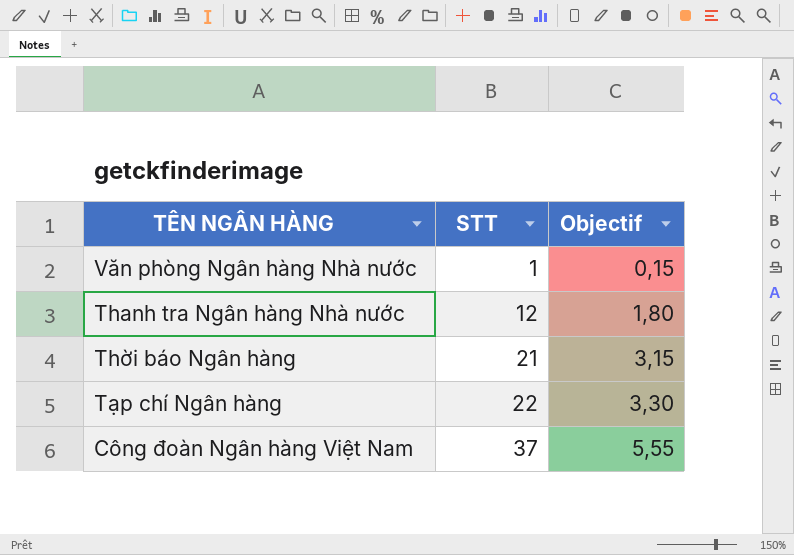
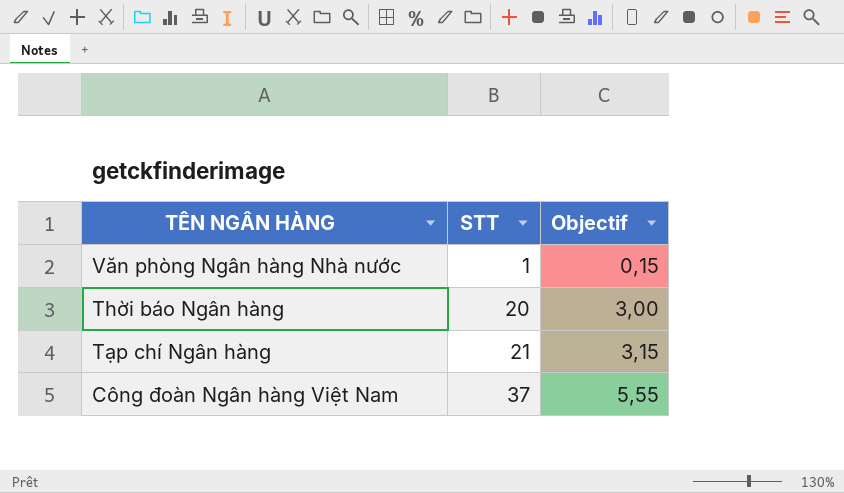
row Thanh tra Ngân hàng Nhà nước: 12 | 1,80 -> none
Thời báo Ngân hàng | STT: 21 -> 20
Thời báo Ngân hàng | Objectif: 3,15 -> 3,00
Tạp chí Ngân hàng | STT: 22 -> 21
Tạp chí Ngân hàng | Objectif: 3,30 -> 3,15

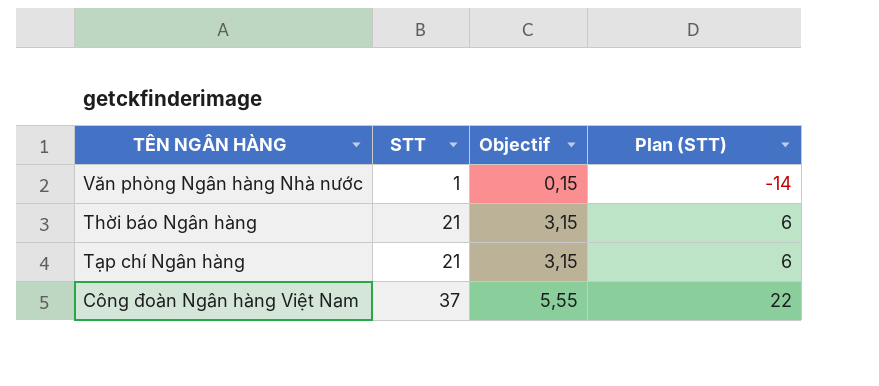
column Plan (STT) | formula: none -> [STT] - 15
Thời báo Ngân hàng | STT: 20 -> 21
Thời báo Ngân hàng | Objectif: 3,00 -> 3,15

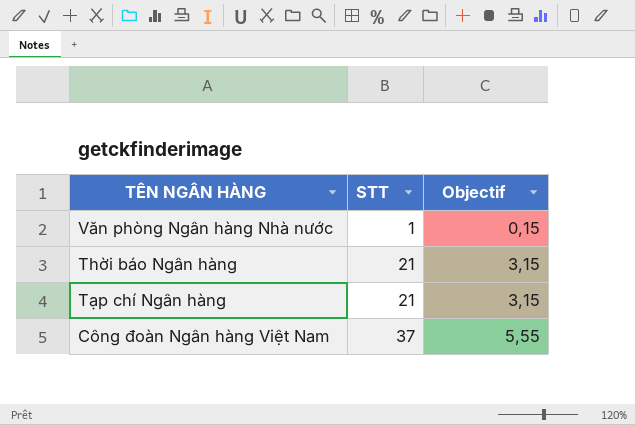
column Plan (STT) | formula: [STT] - 15 -> none

